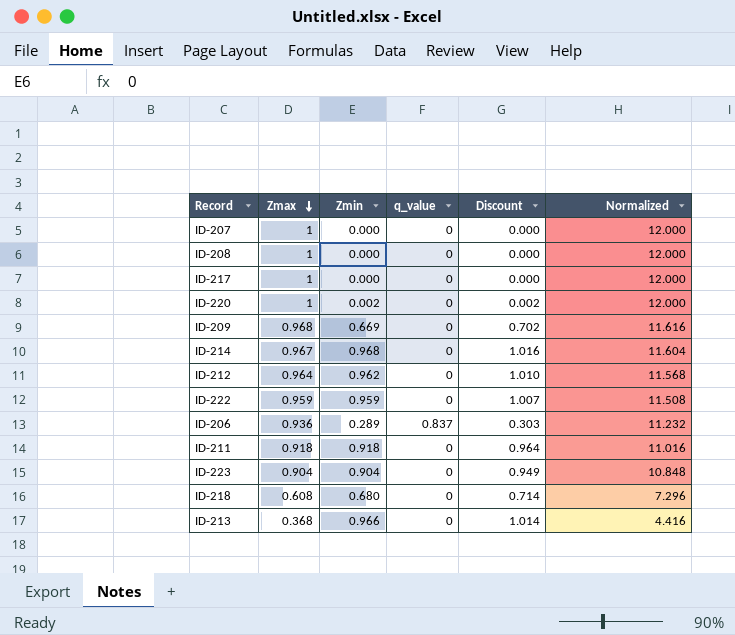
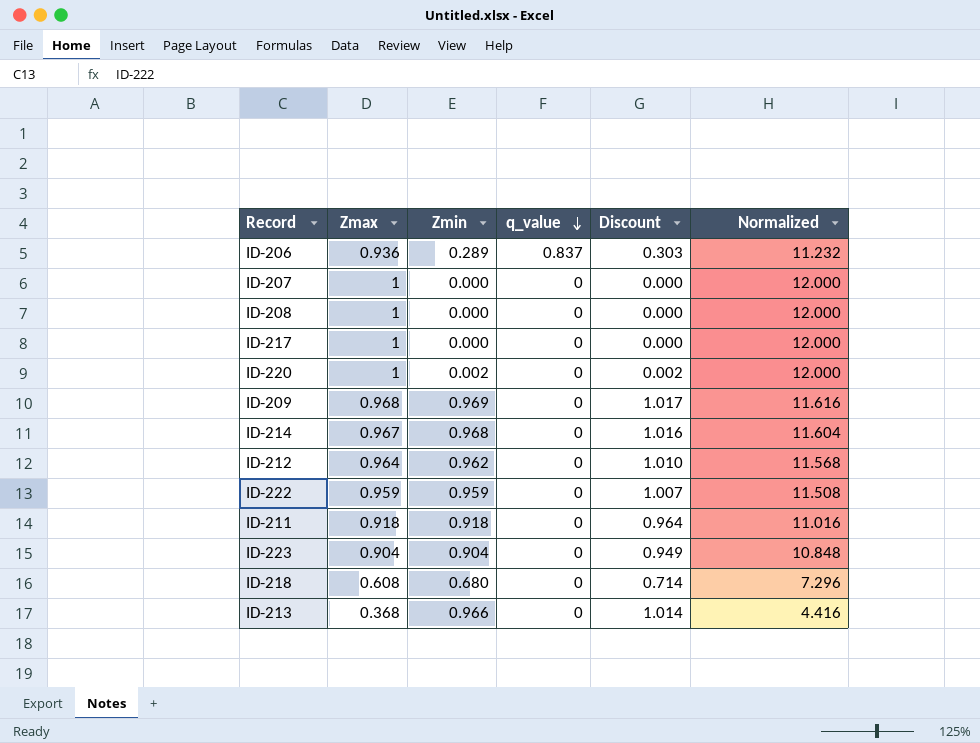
row order: Zmax descending -> q_value descending
ID-209 | Zmin: 0.669 -> 0.969
ID-209 | Discount: 0.702 -> 1.017

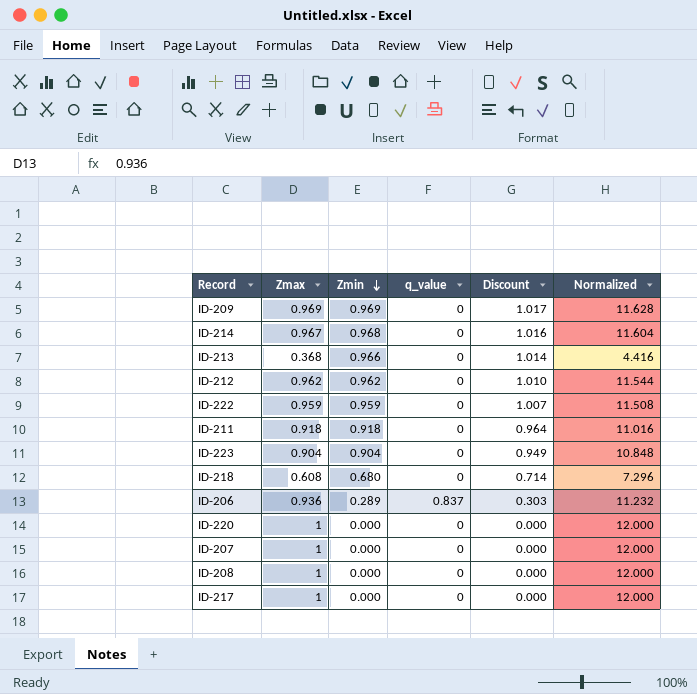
row order: q_value descending -> Zmin descending
ID-209 | Zmax: 0.968 -> 0.969
ID-209 | Normalized: 11.616 -> 11.628
ID-212 | Zmax: 0.964 -> 0.962
ID-212 | Normalized: 11.568 -> 11.544
ID-220 | Zmin: 0.002 -> 0.000
ID-220 | Discount: 0.002 -> 0.000

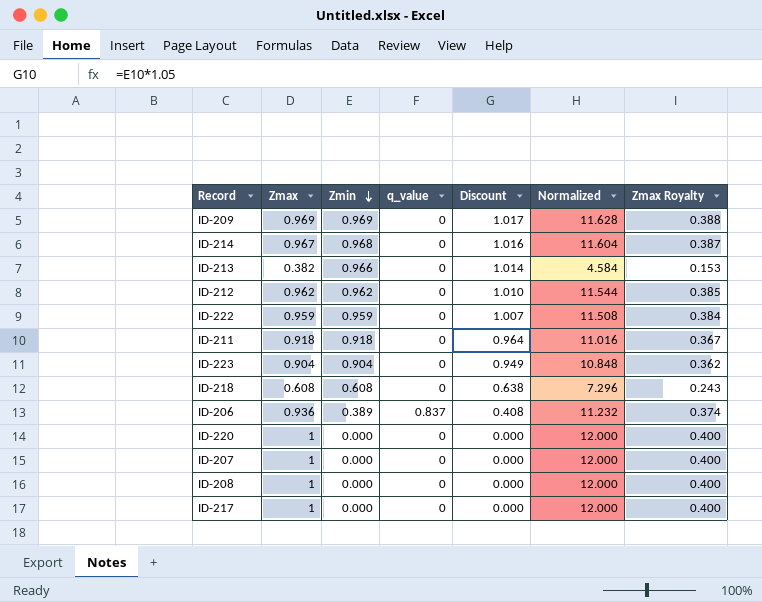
column Zmax Royalty | formula: none -> [Zmax] * 0.4
ID-213 | Zmax: 0.368 -> 0.382
ID-213 | Normalized: 4.416 -> 4.584
ID-218 | Zmin: 0.680 -> 0.608
ID-218 | Discount: 0.714 -> 0.638
ID-206 | Zmin: 0.289 -> 0.389
ID-206 | Discount: 0.303 -> 0.408

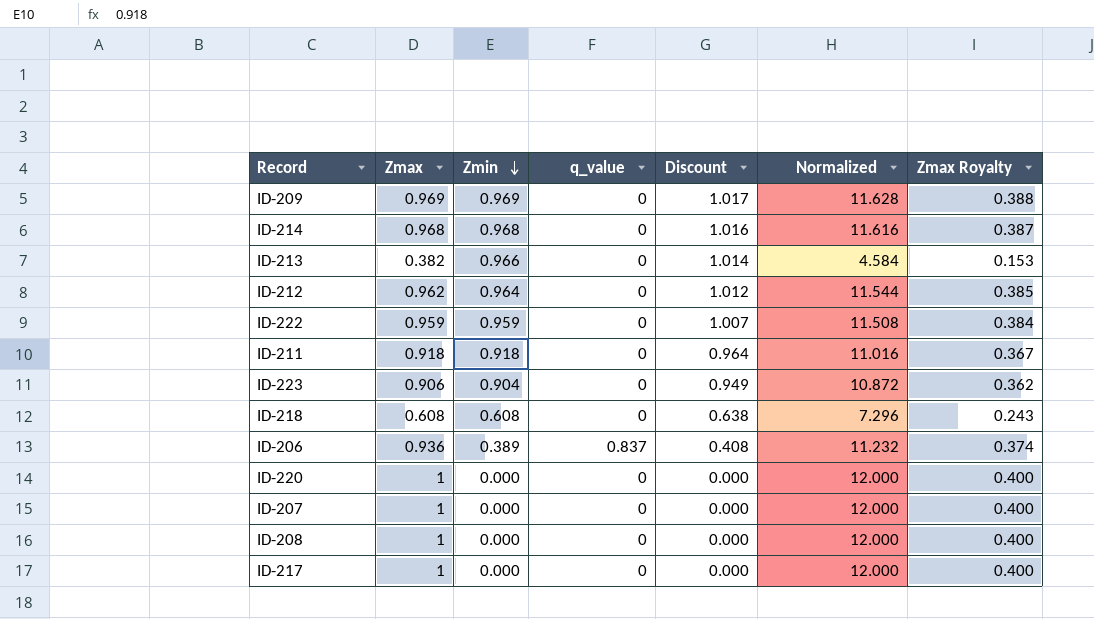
ID-214 | Zmax: 0.967 -> 0.968
ID-214 | Normalized: 11.604 -> 11.616
ID-212 | Zmin: 0.962 -> 0.964
ID-212 | Discount: 1.010 -> 1.012
ID-223 | Zmax: 0.904 -> 0.906
ID-223 | Normalized: 10.848 -> 10.872

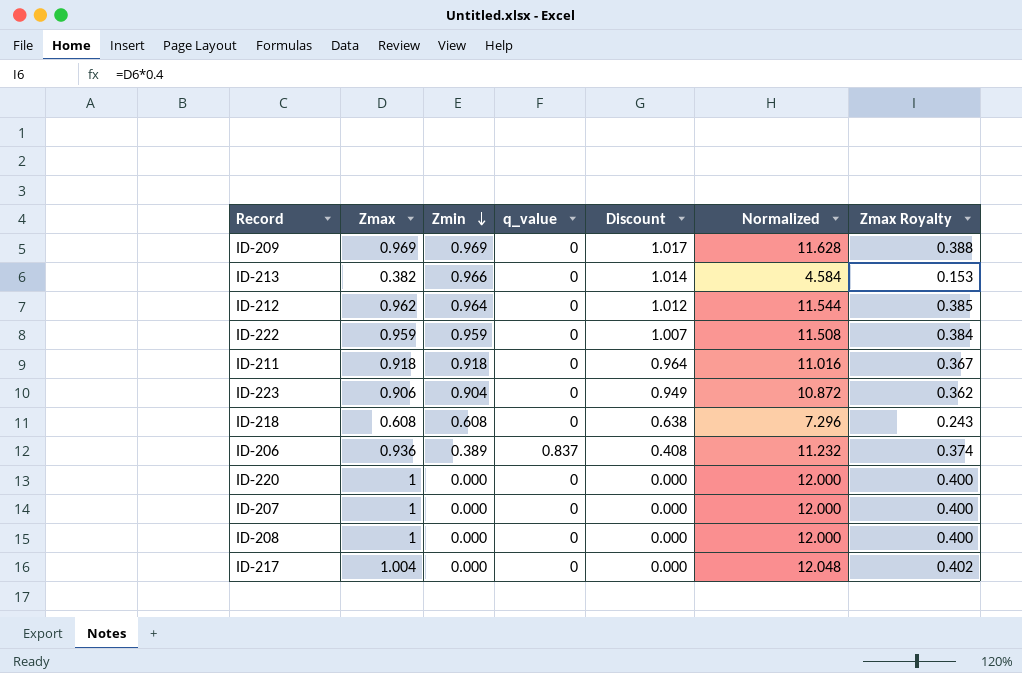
row ID-214: 0.968 | 0.968 | 0 | 1.016 | 11.616 | 0.387 -> none
ID-217 | Zmax: 1 -> 1.004
ID-217 | Normalized: 12.000 -> 12.048
ID-217 | Zmax Royalty: 0.400 -> 0.402

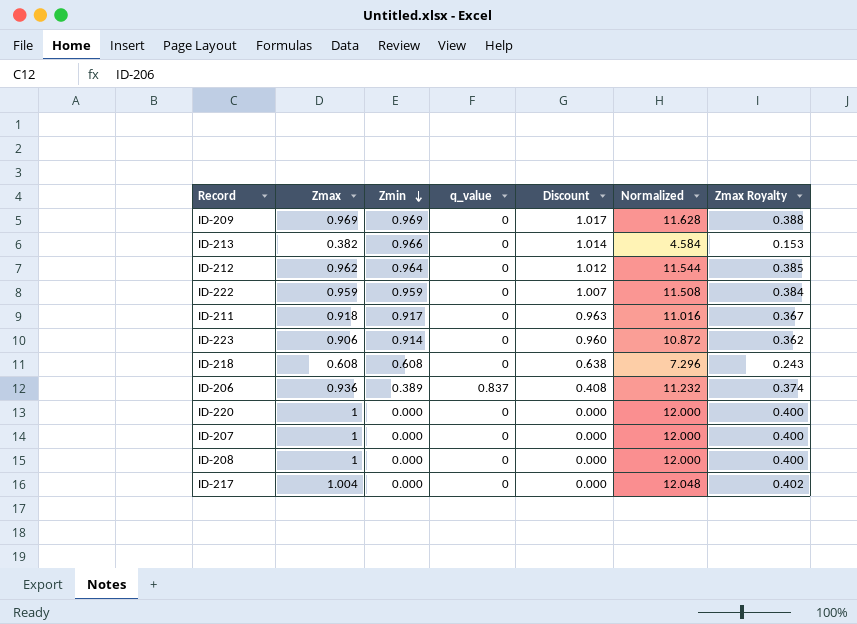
ID-211 | Zmin: 0.918 -> 0.917
ID-211 | Discount: 0.964 -> 0.963
ID-223 | Zmin: 0.904 -> 0.914
ID-223 | Discount: 0.949 -> 0.960

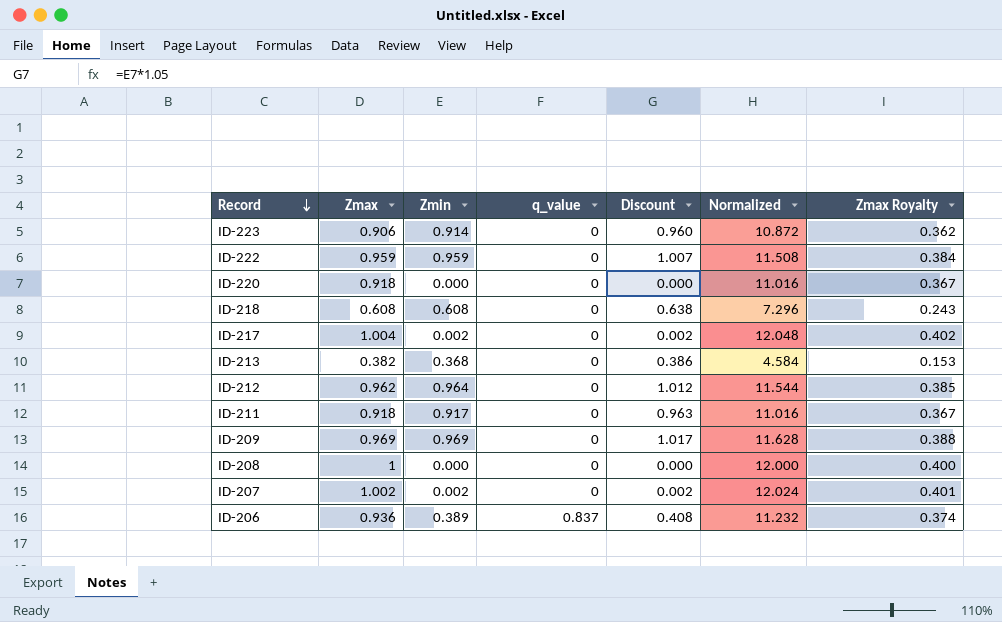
row order: Zmin descending -> Record descending
ID-220 | Zmax: 1 -> 0.918
ID-220 | Normalized: 12.000 -> 11.016
ID-220 | Zmax Royalty: 0.400 -> 0.367
ID-217 | Zmin: 0.000 -> 0.002
ID-217 | Discount: 0.000 -> 0.002
ID-213 | Zmin: 0.966 -> 0.368
ID-213 | Discount: 1.014 -> 0.386
ID-207 | Zmax: 1 -> 1.002
ID-207 | Zmin: 0.000 -> 0.002
ID-207 | Discount: 0.000 -> 0.002
ID-207 | Normalized: 12.000 -> 12.024
ID-207 | Zmax Royalty: 0.400 -> 0.401

